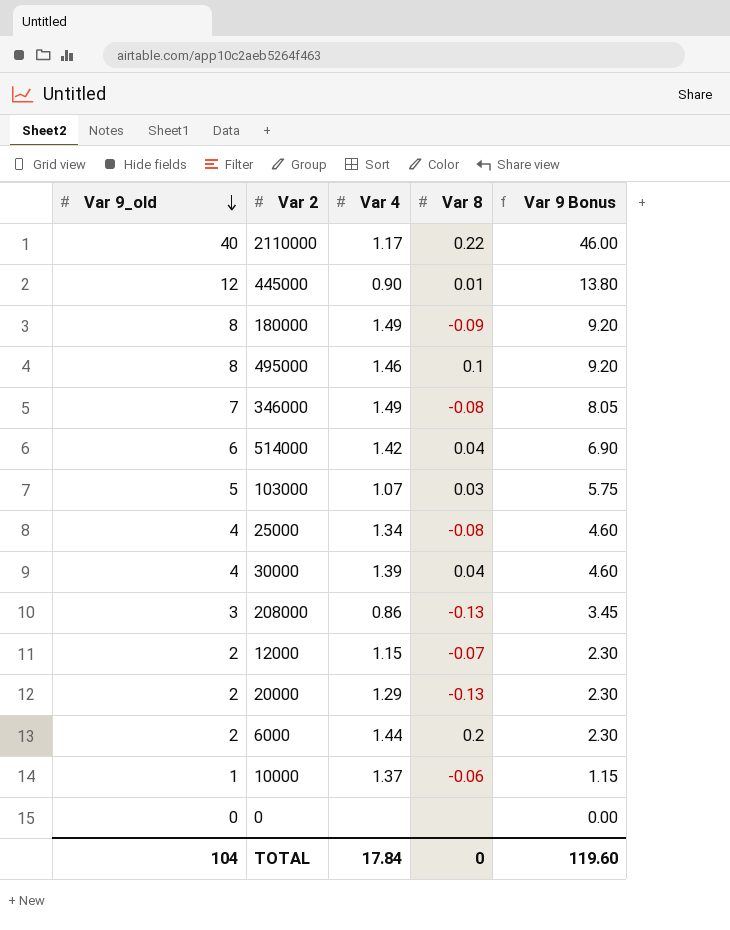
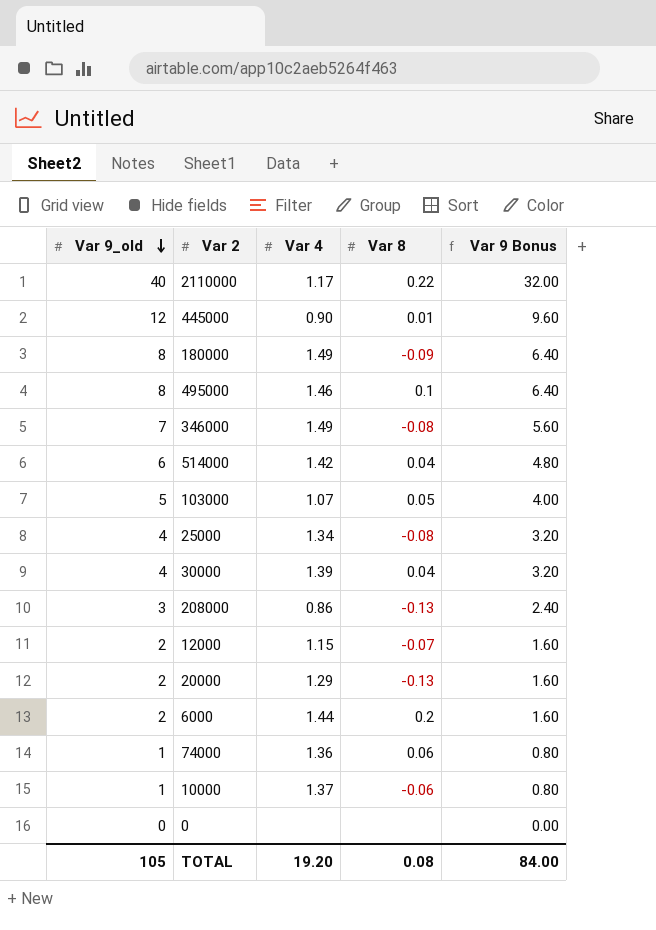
column Var 9 Bonus | formula: [Var 9_old] * 1.15 -> [Var 9_old] * 0.8
103000 | Var 8: 0.03 -> 0.05
row 74000: none -> 1 | 1.36 | 0.06 | 0.80
TOTAL | Var 9_old: 104 -> 105
TOTAL | Var 4: 17.84 -> 19.20
TOTAL | Var 8: 0 -> 0.08
TOTAL | Var 9 Bonus: 119.60 -> 84.00

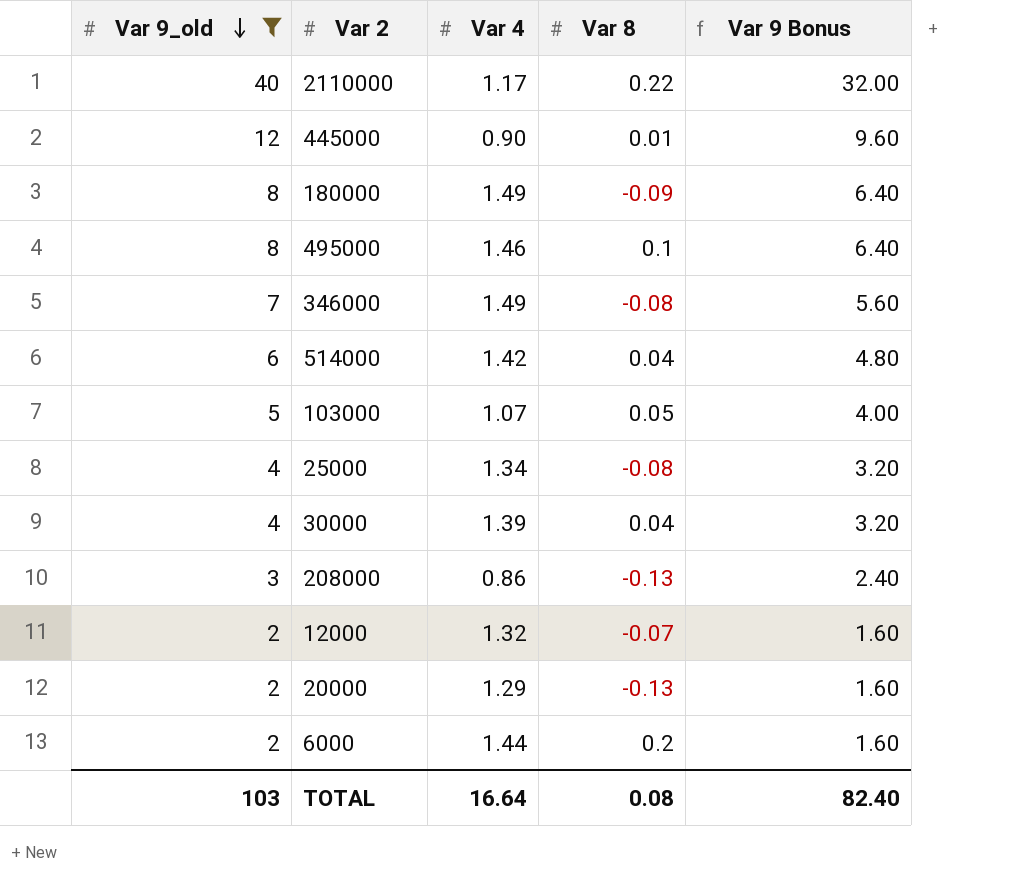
filter: none -> Var 9_old >= 2
12000 | Var 4: 1.15 -> 1.32
TOTAL | Var 9_old: 105 -> 103
TOTAL | Var 4: 19.20 -> 16.64
TOTAL | Var 9 Bonus: 84.00 -> 82.40

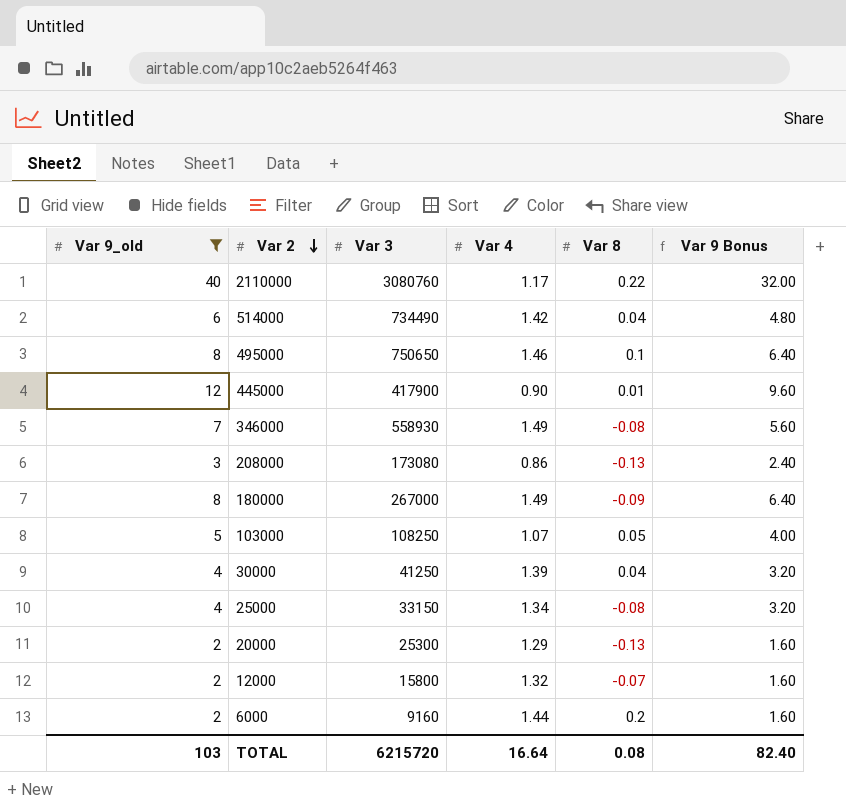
row order: Var 9_old descending -> Var 2 descending
column Var 3 | position: none -> 3

